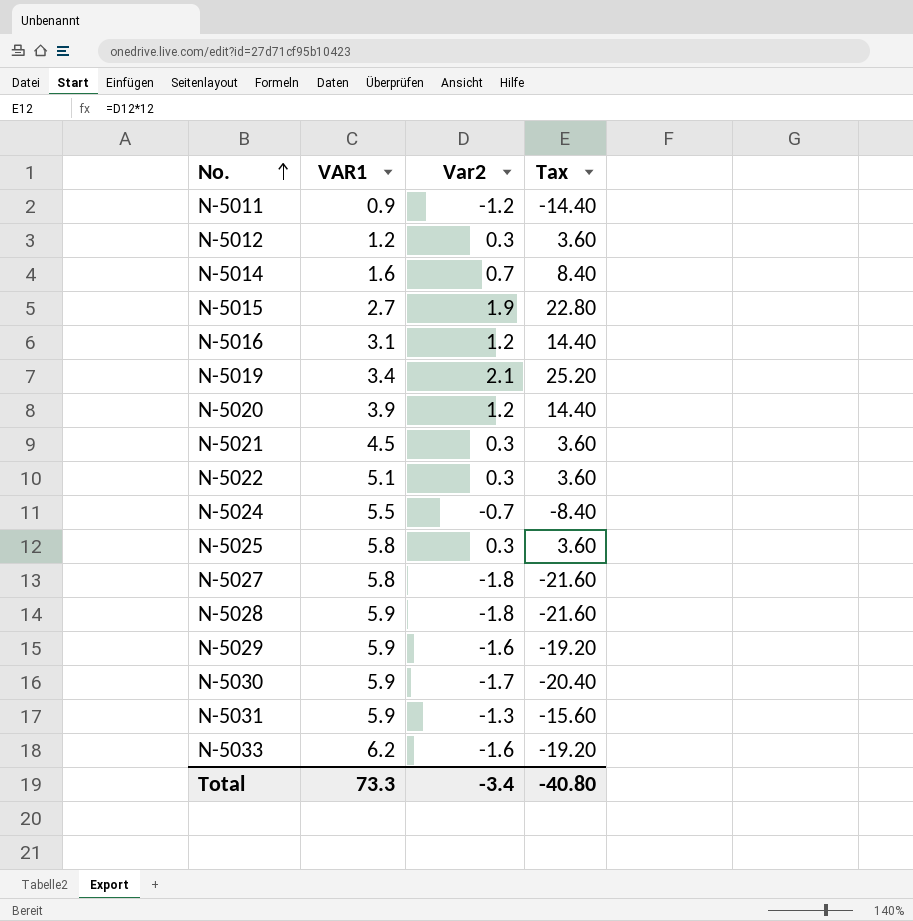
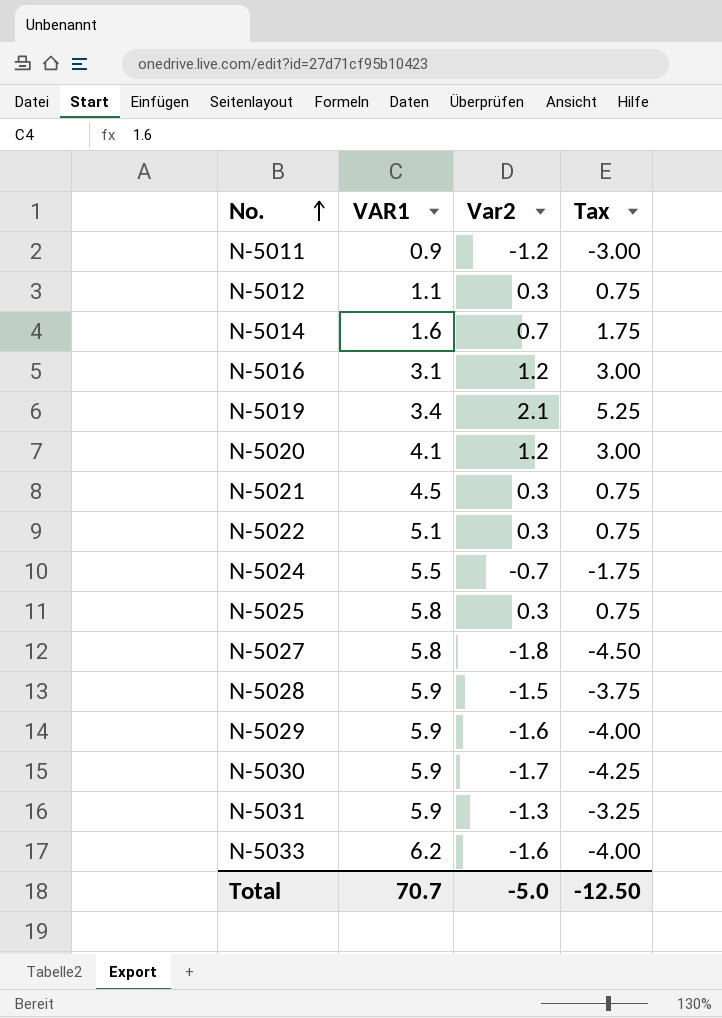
column Tax | formula: [Var2] * 12 -> [Var2] * 2.5
row N-5015: 2.7 | 1.9 | 22.80 -> none
N-5012 | VAR1: 1.2 -> 1.1
N-5020 | VAR1: 3.9 -> 4.1
N-5028 | Var2: -1.8 -> -1.5
Total | VAR1: 73.3 -> 70.7
Total | Var2: -3.4 -> -5.0
Total | Tax: -40.80 -> -12.50

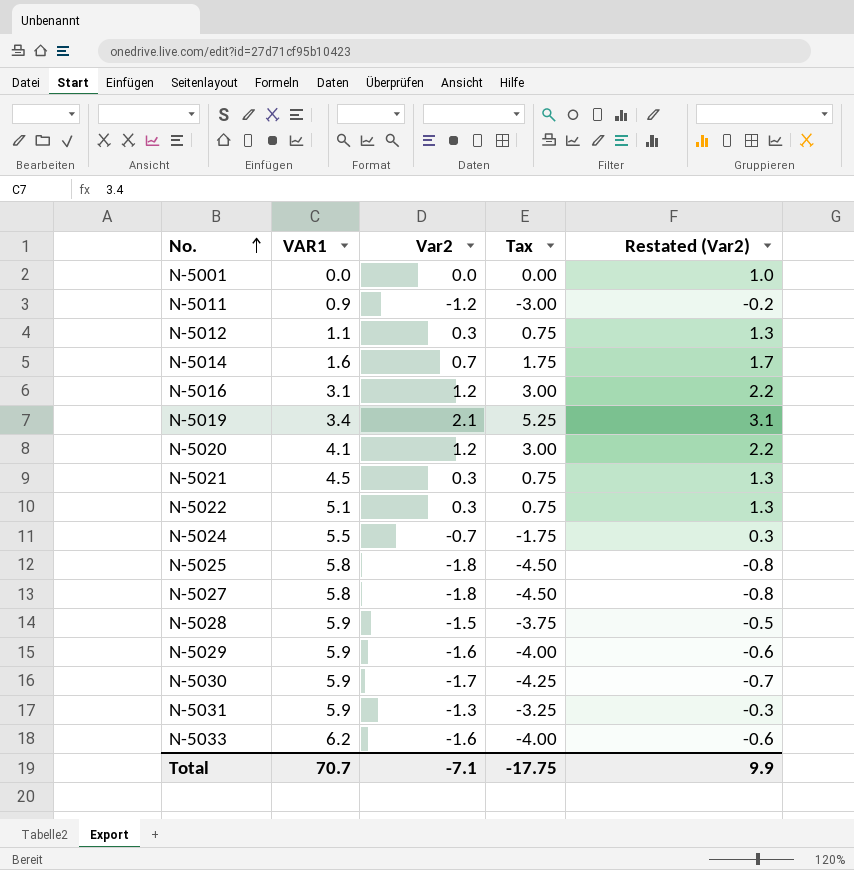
column Restated (Var2) | formula: none -> [Var2] + 1
row N-5001: none -> 0.0 | 0.0 | 0.00 | 1.0
N-5025 | Var2: 0.3 -> -1.8
N-5025 | Tax: 0.75 -> -4.50
Total | Var2: -5.0 -> -7.1
Total | Tax: -12.50 -> -17.75

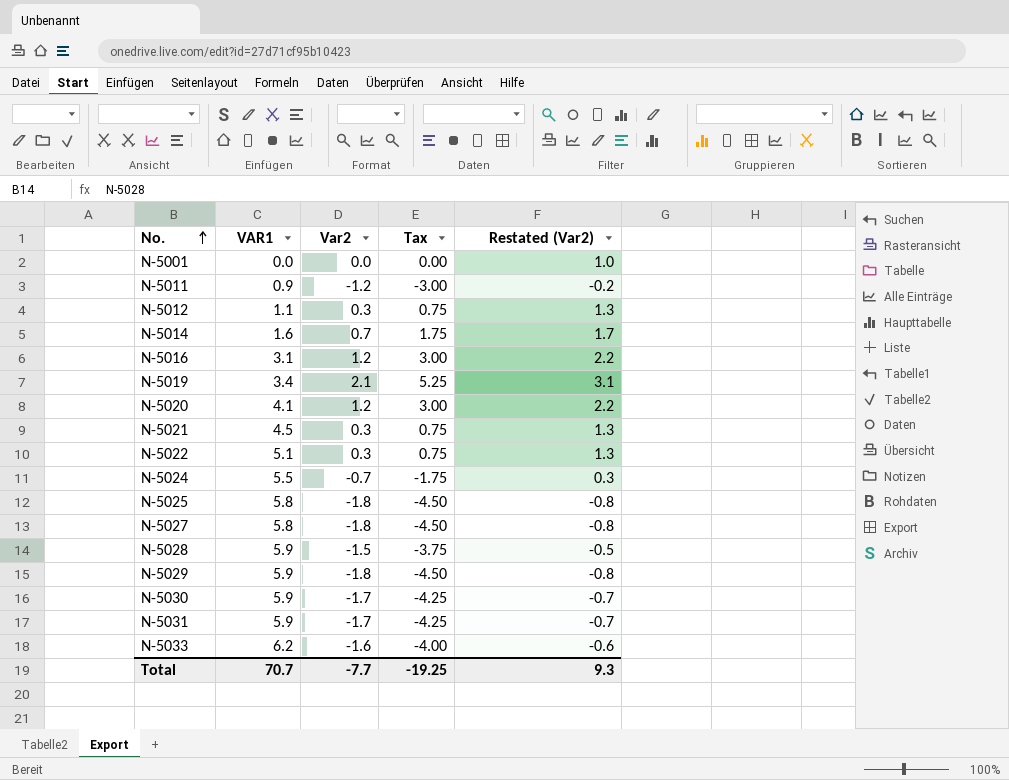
N-5029 | Var2: -1.6 -> -1.8
N-5029 | Tax: -4.00 -> -4.50
N-5029 | Restated (Var2): -0.6 -> -0.8
N-5031 | Var2: -1.3 -> -1.7
N-5031 | Tax: -3.25 -> -4.25
N-5031 | Restated (Var2): -0.3 -> -0.7
Total | Var2: -7.1 -> -7.7
Total | Tax: -17.75 -> -19.25
Total | Restated (Var2): 9.9 -> 9.3

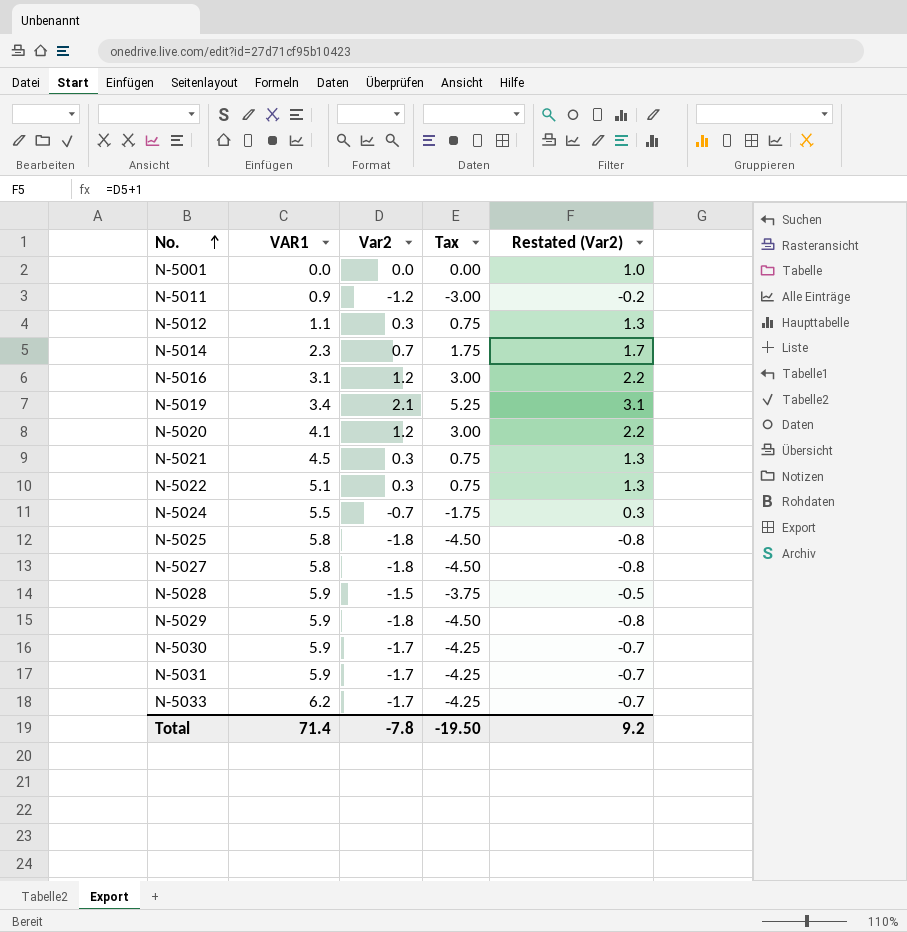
N-5014 | VAR1: 1.6 -> 2.3
N-5033 | Var2: -1.6 -> -1.7
N-5033 | Tax: -4.00 -> -4.25
N-5033 | Restated (Var2): -0.6 -> -0.7
Total | VAR1: 70.7 -> 71.4
Total | Var2: -7.7 -> -7.8
Total | Tax: -19.25 -> -19.50
Total | Restated (Var2): 9.3 -> 9.2

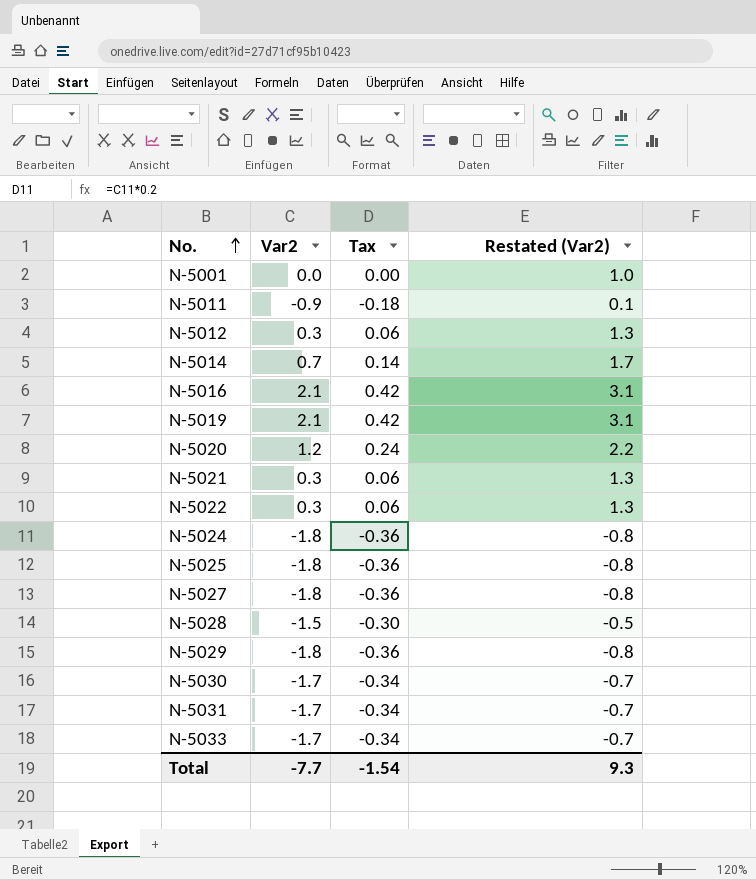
column VAR1 | position: 2 -> none
column Tax | formula: [Var2] * 2.5 -> [Var2] * 0.2
N-5011 | Var2: -1.2 -> -0.9
N-5011 | Restated (Var2): -0.2 -> 0.1
N-5016 | Var2: 1.2 -> 2.1
N-5016 | Restated (Var2): 2.2 -> 3.1
N-5024 | Var2: -0.7 -> -1.8
N-5024 | Restated (Var2): 0.3 -> -0.8
Total | Var2: -7.8 -> -7.7
Total | Tax: -19.50 -> -1.54
Total | Restated (Var2): 9.2 -> 9.3

